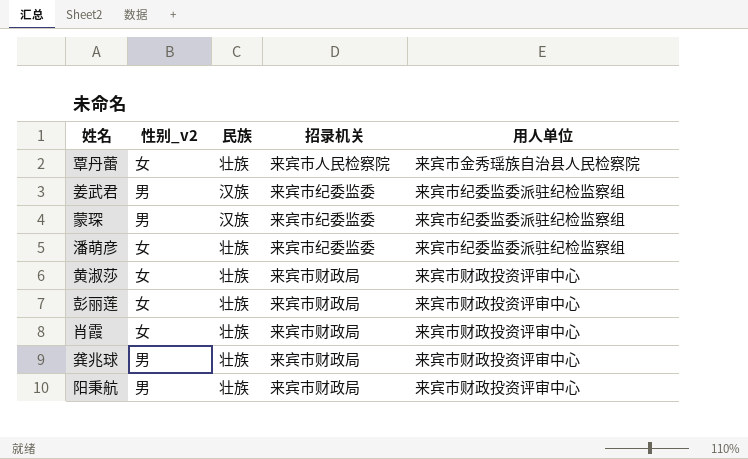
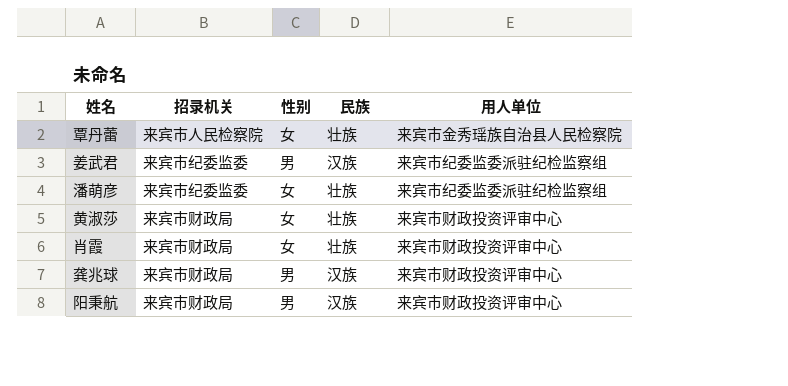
column 招录机关 | position: 4 -> 2
column name: 性别_v2 -> 性别
row 蒙琛: 男 | 汉族 | 来宾市纪委监委 | 来宾市纪委监委派驻纪检监察组 -> none
row 彭丽莲: 女 | 壮族 | 来宾市财政局 | 来宾市财政投资评审中心 -> none
龚兆球 | 民族: 壮族 -> 汉族
阳秉航 | 民族: 壮族 -> 汉族

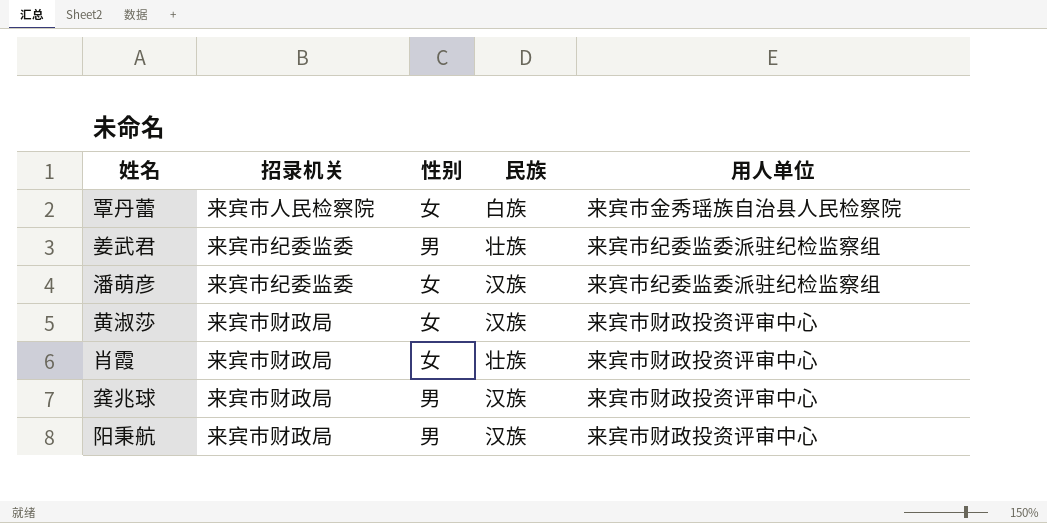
覃丹蕾 | 民族: 壮族 -> 白族
姜武君 | 民族: 汉族 -> 壮族
潘萌彦 | 民族: 壮族 -> 汉族
黄淑莎 | 民族: 壮族 -> 汉族

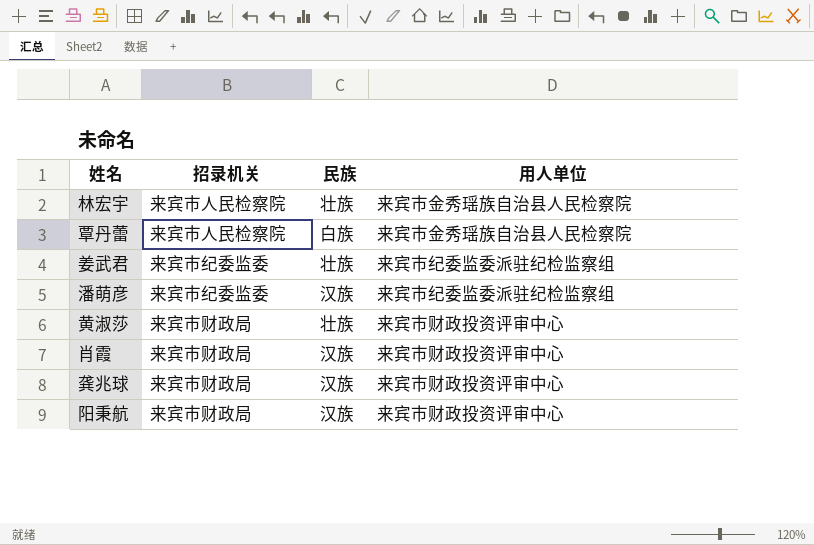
column 性别 | position: 3 -> none
row 林宏宇: none -> 来宾市人民检察院 | 壮族 | 来宾市金秀瑶族自治县人民检察院
黄淑莎 | 民族: 汉族 -> 壮族
肖霞 | 民族: 壮族 -> 汉族

